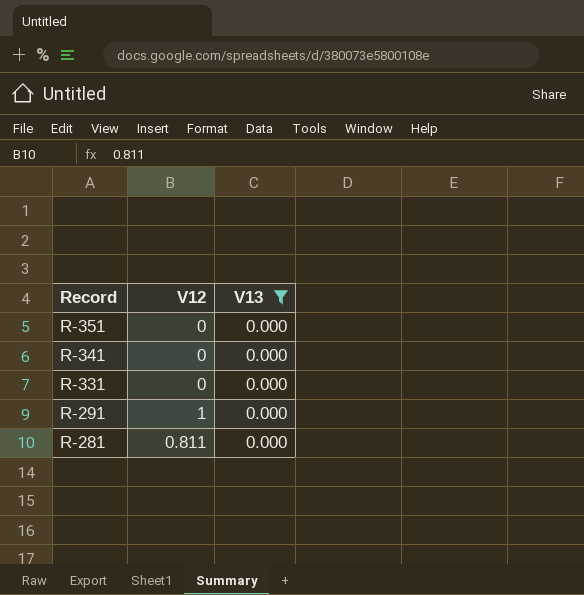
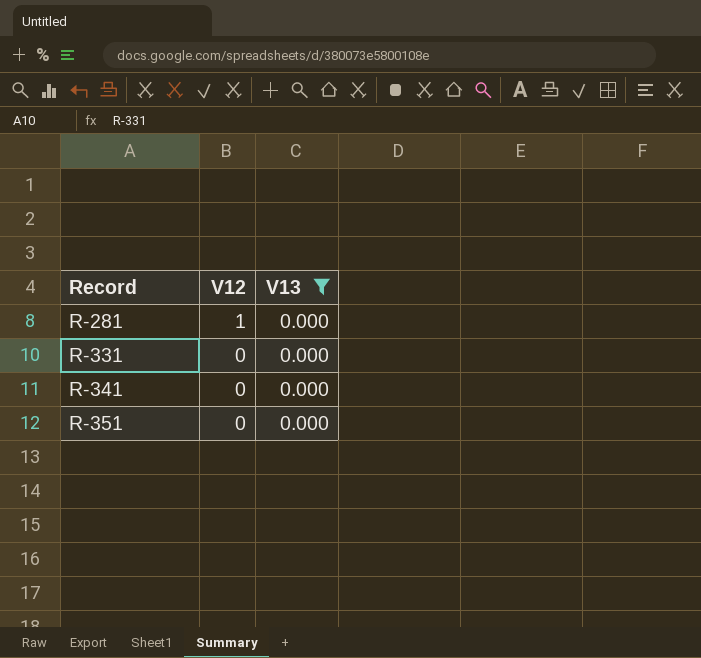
row order: Record descending -> Record ascending
row R-291: 1 | 0.000 -> none
R-281 | V12: 0.811 -> 1

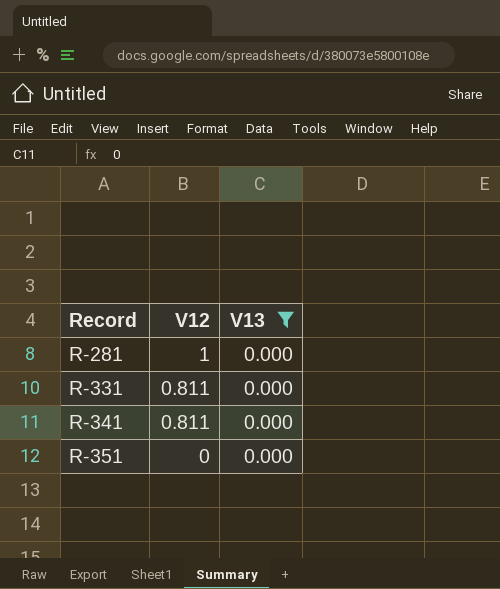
R-331 | V12: 0 -> 0.811
R-341 | V12: 0 -> 0.811

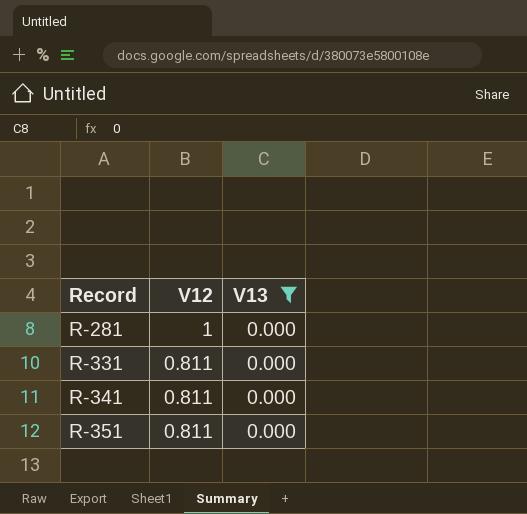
R-351 | V12: 0 -> 0.811

